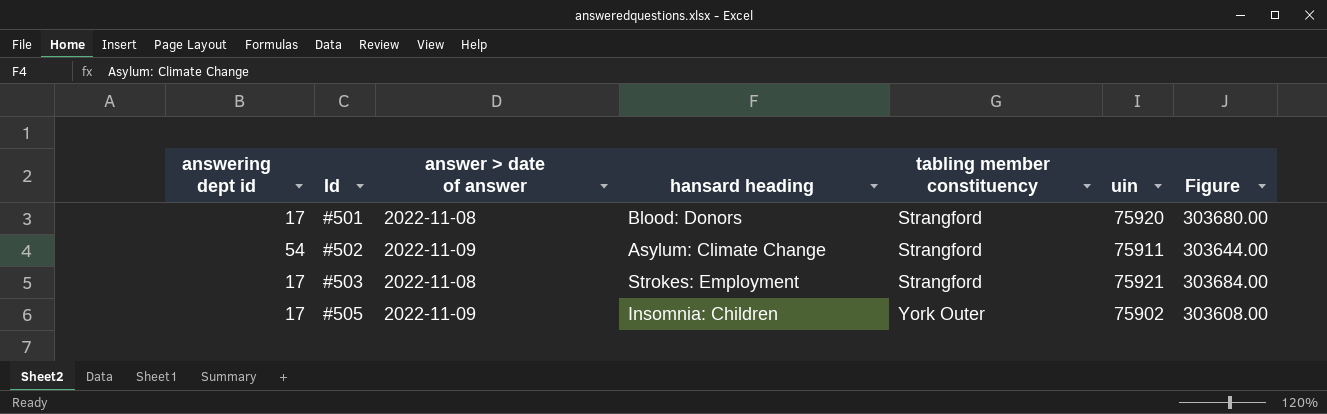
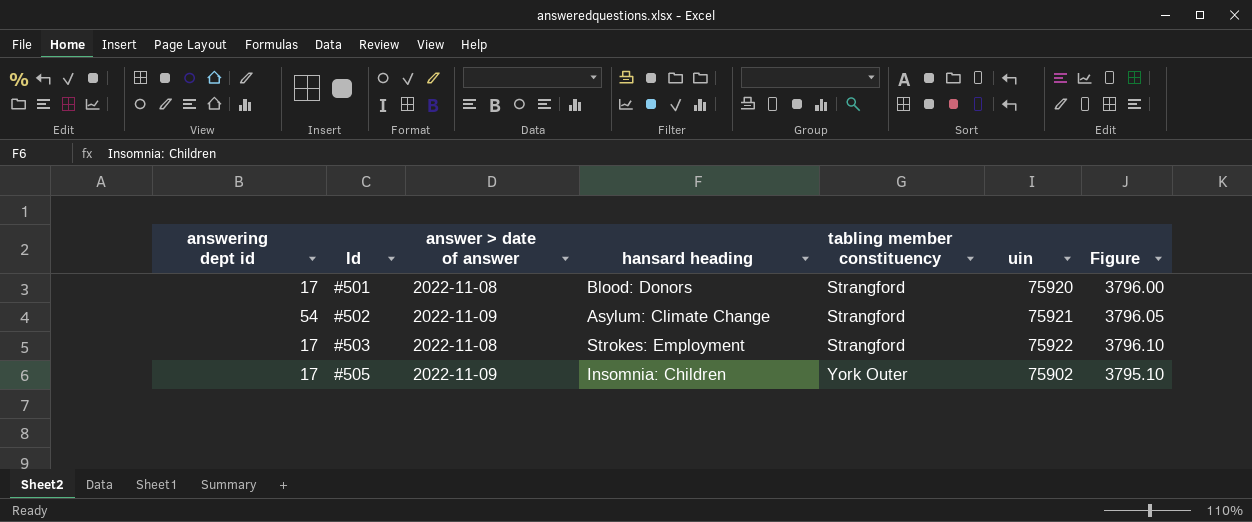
column Figure | formula: [uin] * 4 -> [uin] * 0.05
#502 | uin: 75911 -> 75921
#503 | uin: 75921 -> 75922

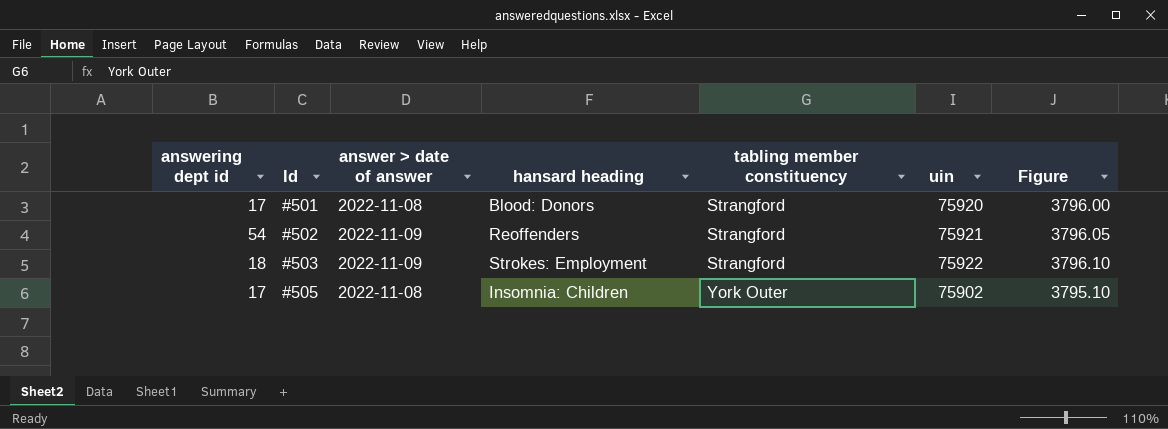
#502 | hansard heading: Asylum: Climate Change -> Reoffenders
#503 | answering dept id: 17 -> 18
#503 | answer > date of answer: 2022-11-08 -> 2022-11-09
#505 | answer > date of answer: 2022-11-09 -> 2022-11-08

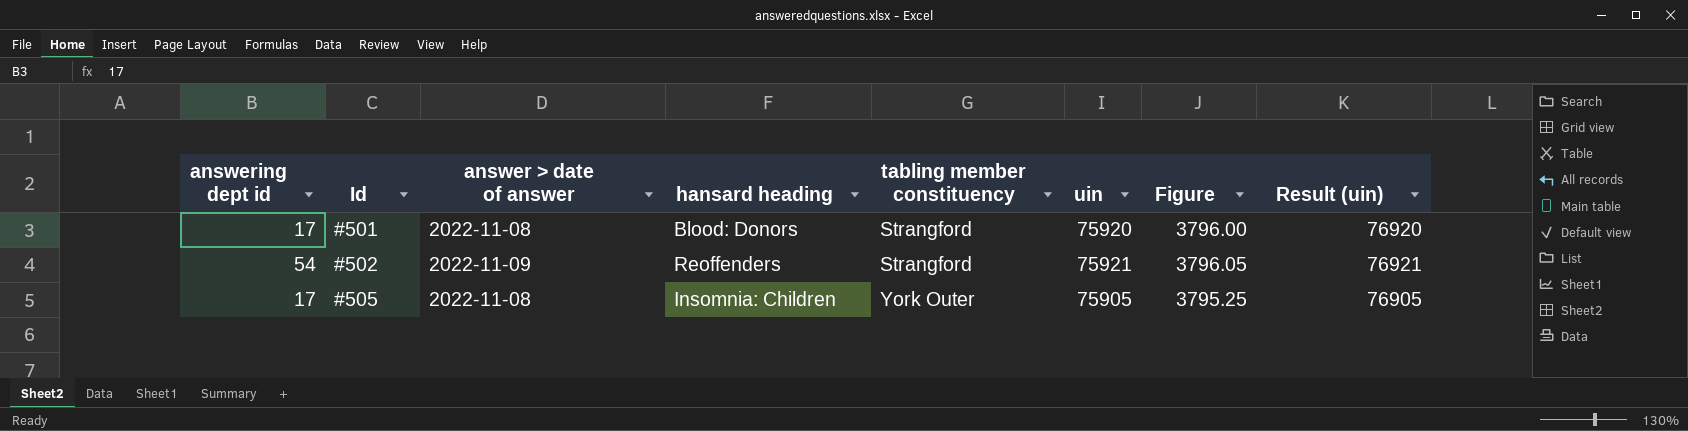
column Result (uin) | formula: none -> [uin] + 1000
row #503: 18 | 2022-11-09 | Strokes: Employment | Strangford | 75922 | 3796.10 -> none
#505 | uin: 75902 -> 75905
#505 | Figure: 3795.10 -> 3795.25

